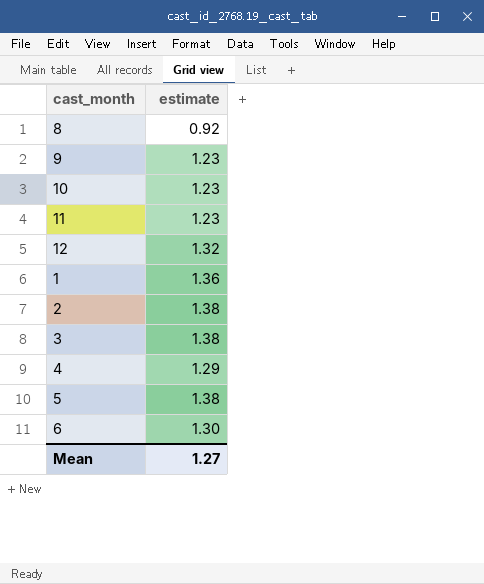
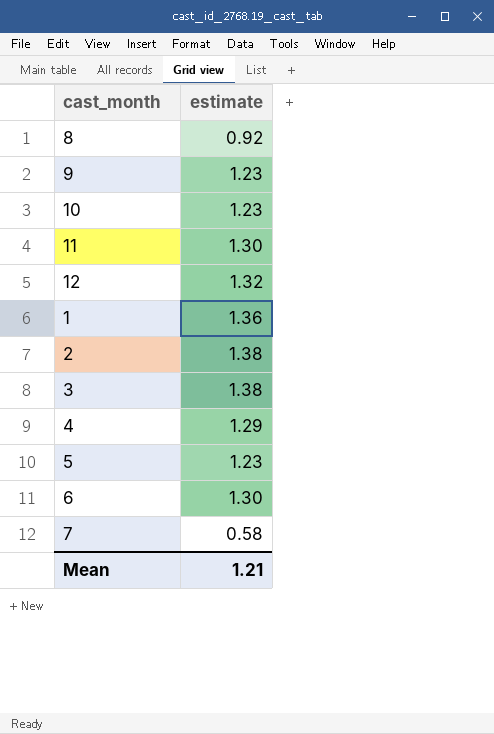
11 | estimate: 1.23 -> 1.30
5 | estimate: 1.38 -> 1.23
row 7: none -> 0.58
Mean | estimate: 1.27 -> 1.21

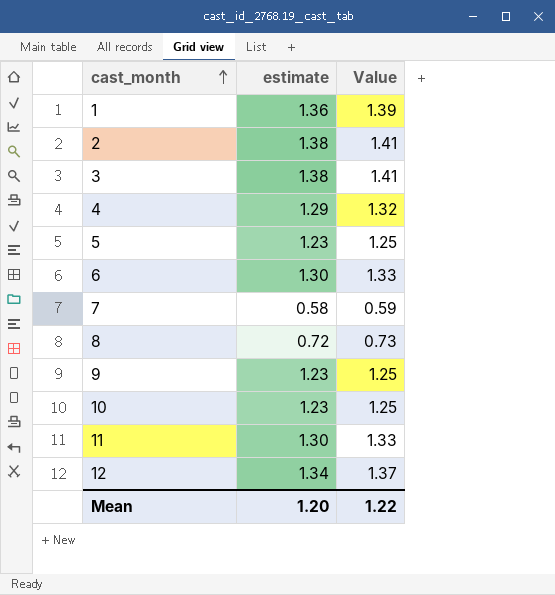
row order: none -> cast_month ascending
column Value | formula: none -> [estimate] * 1.02
8 | estimate: 0.92 -> 0.72
12 | estimate: 1.32 -> 1.34
Mean | estimate: 1.21 -> 1.20

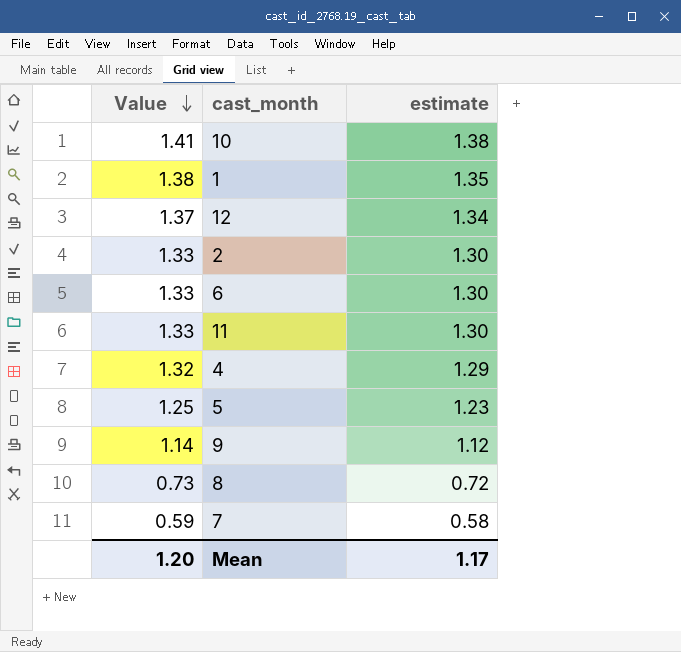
row order: cast_month ascending -> Value descending
column Value | position: 3 -> 1
row 3: 1.38 | 1.41 -> none
10 | Value: 1.25 -> 1.41
10 | estimate: 1.23 -> 1.38
1 | Value: 1.39 -> 1.38
1 | estimate: 1.36 -> 1.35
2 | Value: 1.41 -> 1.33
2 | estimate: 1.38 -> 1.30
9 | Value: 1.25 -> 1.14
9 | estimate: 1.23 -> 1.12
Mean | Value: 1.22 -> 1.20
Mean | estimate: 1.20 -> 1.17

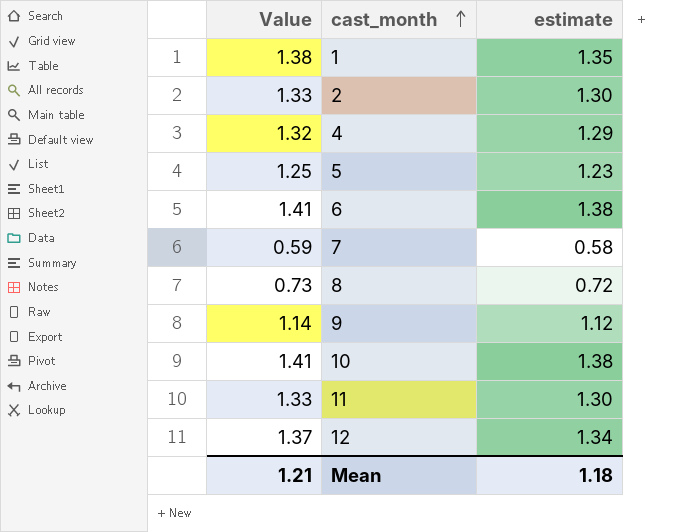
row order: Value descending -> cast_month ascending
6 | Value: 1.33 -> 1.41
6 | estimate: 1.30 -> 1.38
Mean | Value: 1.20 -> 1.21
Mean | estimate: 1.17 -> 1.18

